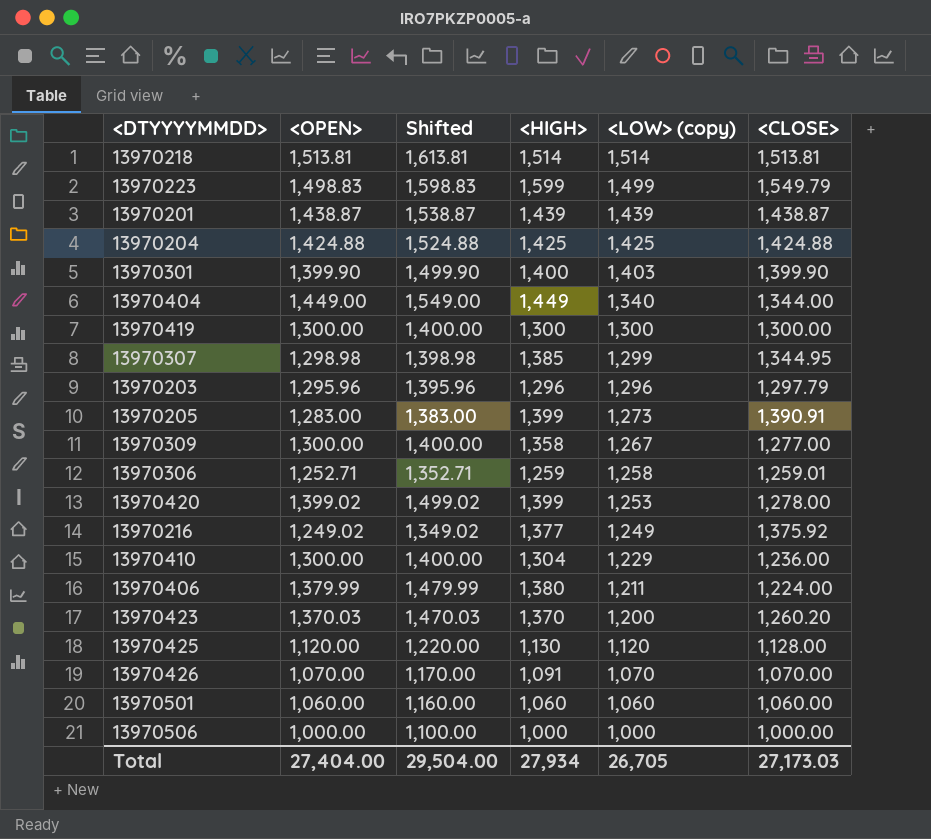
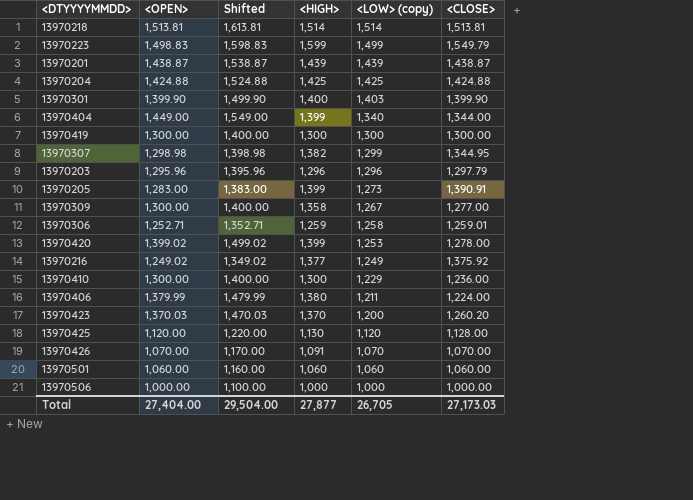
13970404 | <HIGH>: 1,449 -> 1,399
13970307 | <HIGH>: 1,385 -> 1,382
13970410 | <HIGH>: 1,304 -> 1,300
Total | <HIGH>: 27,934 -> 27,877

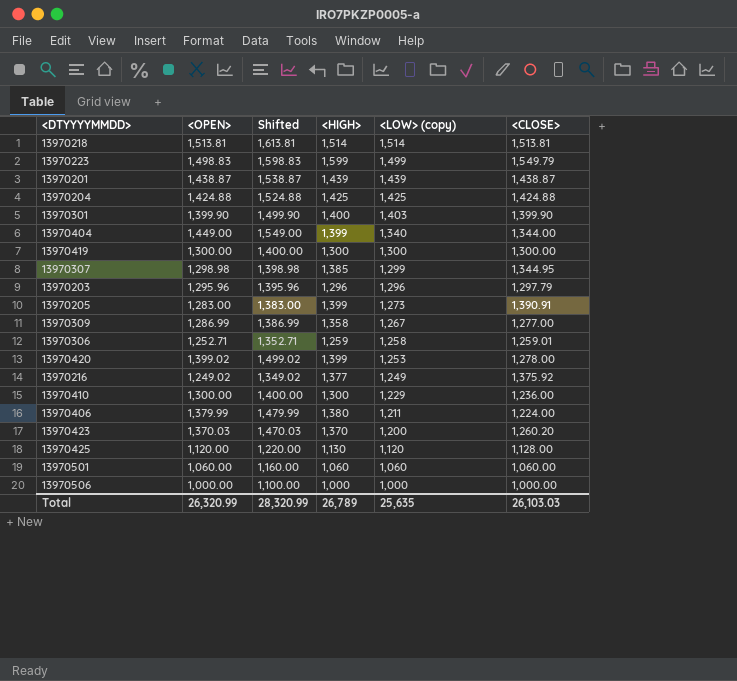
row 13970426: 1,070.00 | 1,170.00 | 1,091 | 1,070 | 1,070.00 -> none
13970307 | <HIGH>: 1,382 -> 1,385
13970309 | <OPEN>: 1,300.00 -> 1,286.99
13970309 | Shifted: 1,400.00 -> 1,386.99
Total | <OPEN>: 27,404.00 -> 26,320.99
Total | Shifted: 29,504.00 -> 28,320.99
Total | <HIGH>: 27,877 -> 26,789
Total | <LOW> (copy): 26,705 -> 25,635
Total | <CLOSE>: 27,173.03 -> 26,103.03

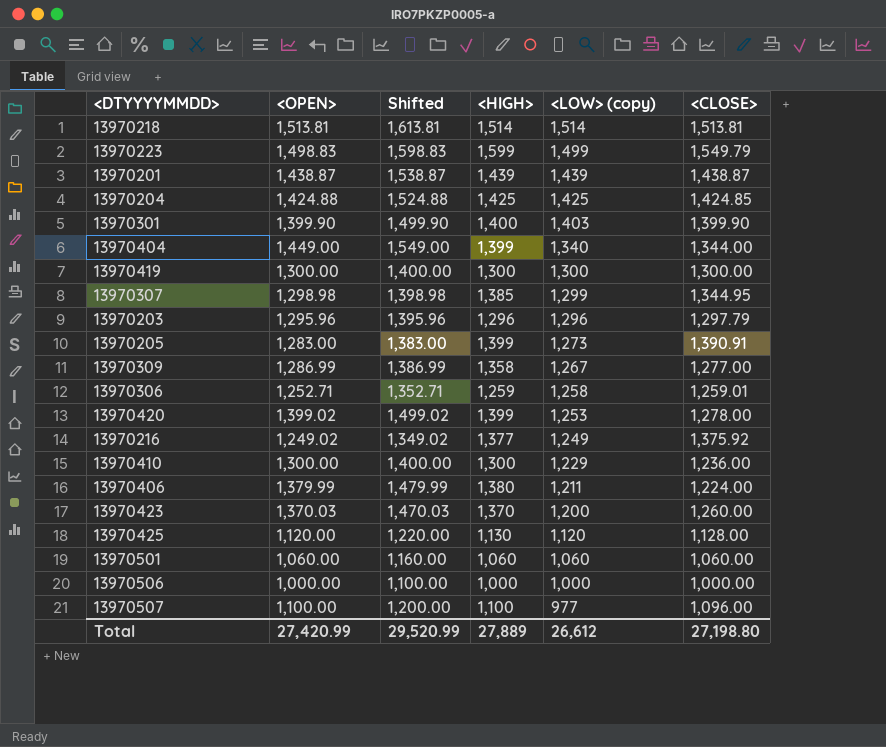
13970204 | <CLOSE>: 1,424.88 -> 1,424.85
13970423 | <CLOSE>: 1,260.20 -> 1,260.00
row 13970507: none -> 1,100.00 | 1,200.00 | 1,100 | 977 | 1,096.00
Total | <OPEN>: 26,320.99 -> 27,420.99
Total | Shifted: 28,320.99 -> 29,520.99
Total | <HIGH>: 26,789 -> 27,889
Total | <LOW> (copy): 25,635 -> 26,612
Total | <CLOSE>: 26,103.03 -> 27,198.80

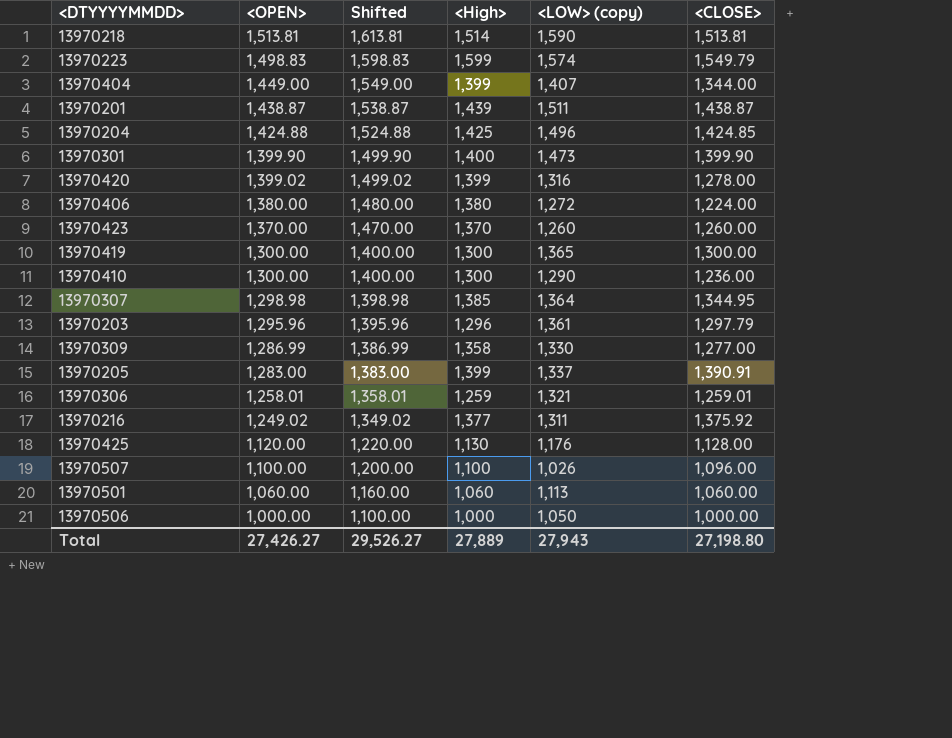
row order: <LOW> (copy) descending -> <OPEN> descending
column name: <HIGH> -> <High>
13970218 | <LOW> (copy): 1,514 -> 1,590
13970223 | <LOW> (copy): 1,499 -> 1,574
13970404 | <LOW> (copy): 1,340 -> 1,407
13970201 | <LOW> (copy): 1,439 -> 1,511
13970204 | <LOW> (copy): 1,425 -> 1,496
13970301 | <LOW> (copy): 1,403 -> 1,473
13970420 | <LOW> (copy): 1,253 -> 1,316
13970406 | <OPEN>: 1,379.99 -> 1,380.00
13970406 | Shifted: 1,479.99 -> 1,480.00
13970406 | <LOW> (copy): 1,211 -> 1,272
13970423 | <OPEN>: 1,370.03 -> 1,370.00
13970423 | Shifted: 1,470.03 -> 1,470.00
13970423 | <LOW> (copy): 1,200 -> 1,260
13970419 | <LOW> (copy): 1,300 -> 1,365
13970410 | <LOW> (copy): 1,229 -> 1,290
13970307 | <LOW> (copy): 1,299 -> 1,364
13970203 | <LOW> (copy): 1,296 -> 1,361
13970309 | <LOW> (copy): 1,267 -> 1,330
13970205 | <LOW> (copy): 1,273 -> 1,337
13970306 | <OPEN>: 1,252.71 -> 1,258.01
13970306 | Shifted: 1,352.71 -> 1,358.01
13970306 | <LOW> (copy): 1,258 -> 1,321
13970216 | <LOW> (copy): 1,249 -> 1,311
13970425 | <LOW> (copy): 1,120 -> 1,176
13970507 | <LOW> (copy): 977 -> 1,026
13970501 | <LOW> (copy): 1,060 -> 1,113
13970506 | <LOW> (copy): 1,000 -> 1,050
Total | <OPEN>: 27,420.99 -> 27,426.27
Total | Shifted: 29,520.99 -> 29,526.27
Total | <LOW> (copy): 26,612 -> 27,943

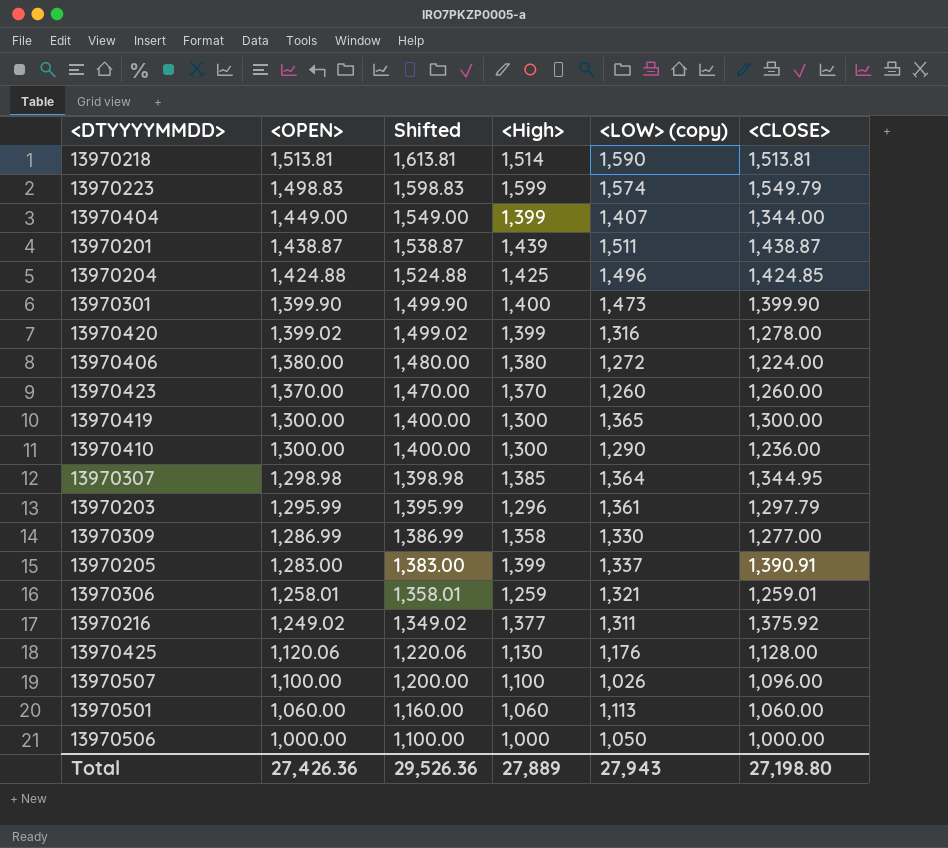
13970203 | <OPEN>: 1,295.96 -> 1,295.99
13970203 | Shifted: 1,395.96 -> 1,395.99
13970425 | <OPEN>: 1,120.00 -> 1,120.06
13970425 | Shifted: 1,220.00 -> 1,220.06
Total | <OPEN>: 27,426.27 -> 27,426.36
Total | Shifted: 29,526.27 -> 29,526.36

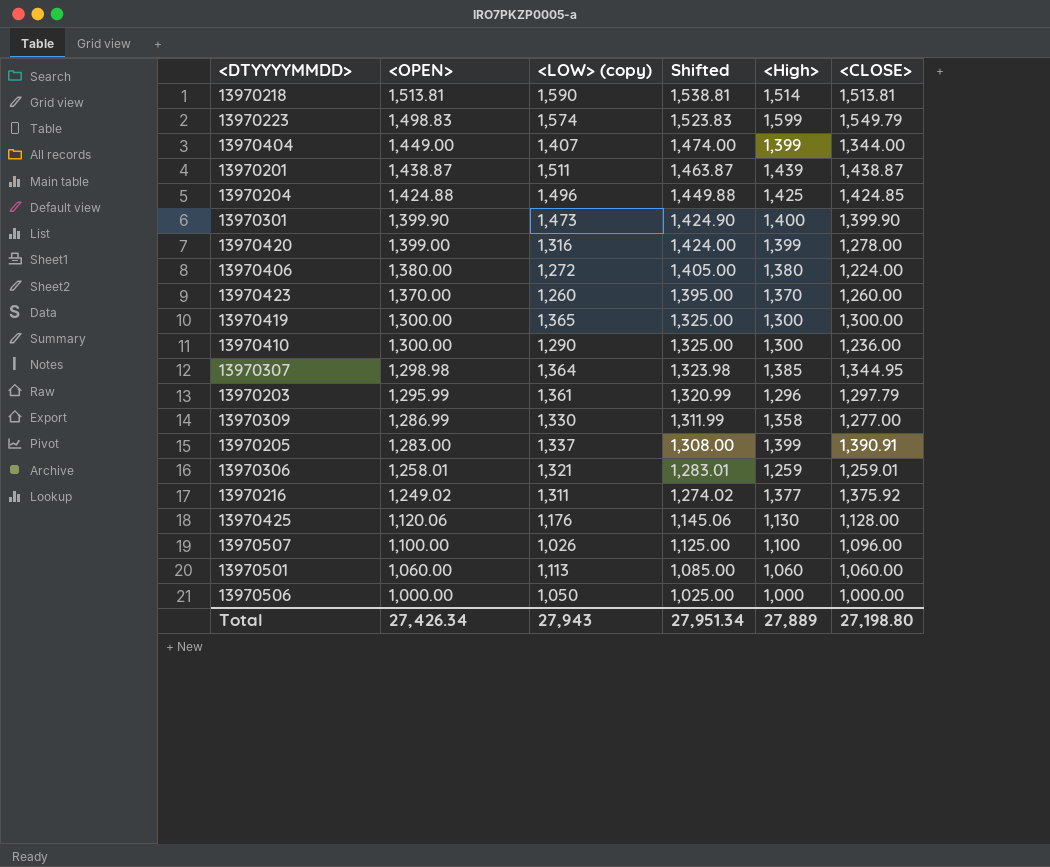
column <LOW> (copy) | position: 5 -> 3
column Shifted | formula: [<OPEN>] + 100 -> [<OPEN>] + 25
13970420 | <OPEN>: 1,399.02 -> 1,399.00
Total | <OPEN>: 27,426.36 -> 27,426.34
Total | Shifted: 29,526.36 -> 27,951.34

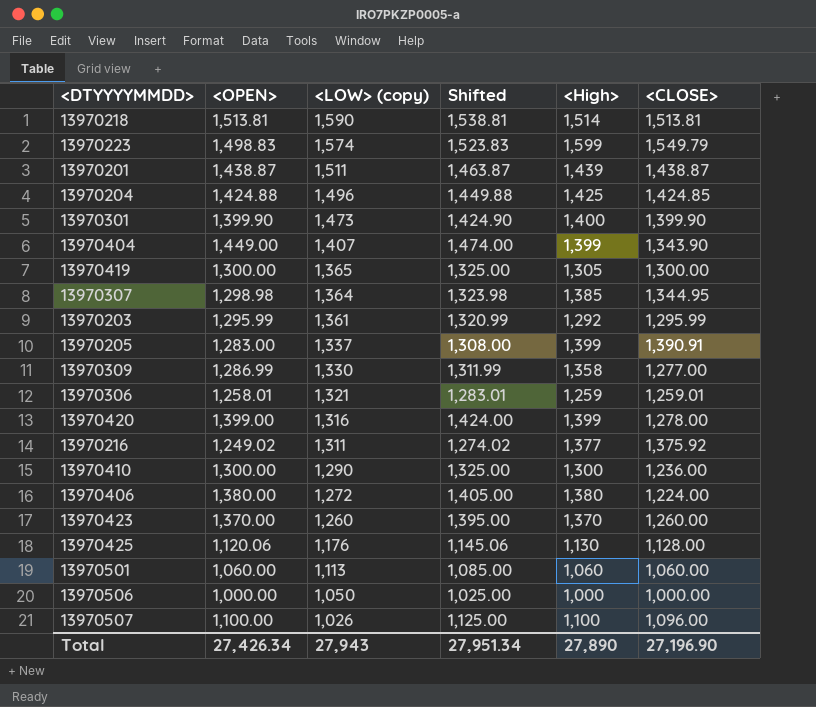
row order: <OPEN> descending -> <LOW> (copy) descending
13970404 | <CLOSE>: 1,344.00 -> 1,343.90
13970419 | <High>: 1,300 -> 1,305
13970203 | <High>: 1,296 -> 1,292
13970203 | <CLOSE>: 1,297.79 -> 1,295.99
Total | <High>: 27,889 -> 27,890
Total | <CLOSE>: 27,198.80 -> 27,196.90

